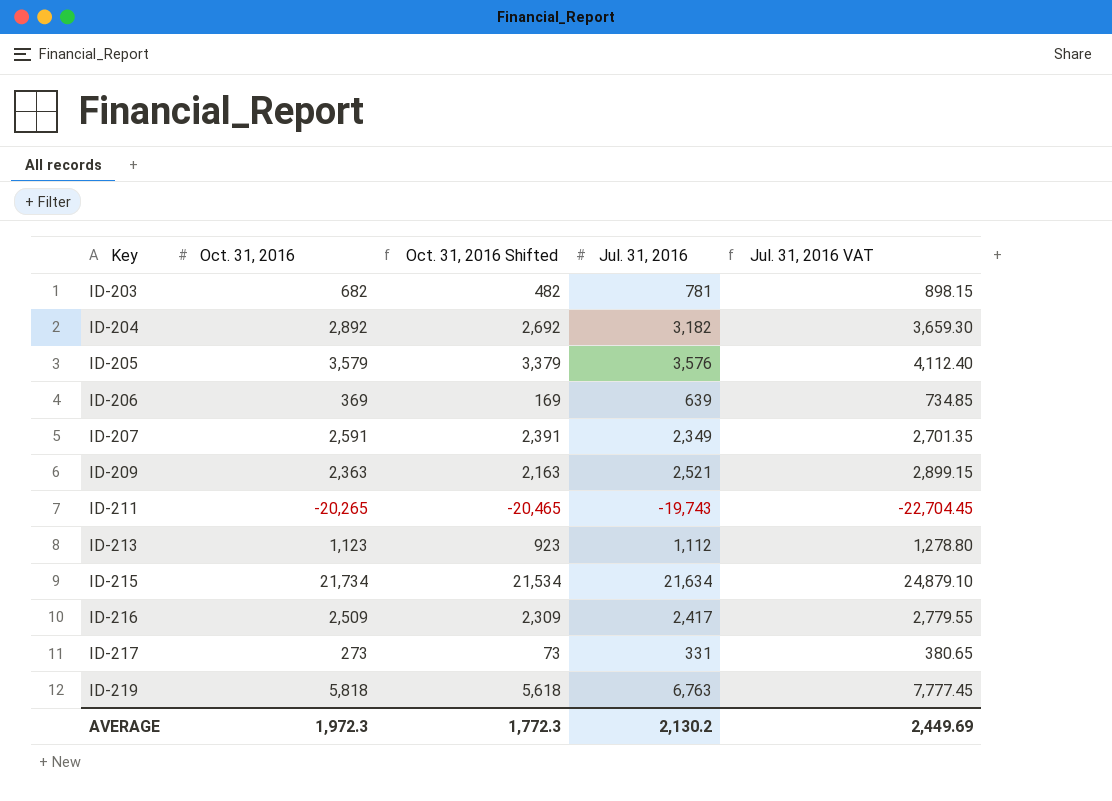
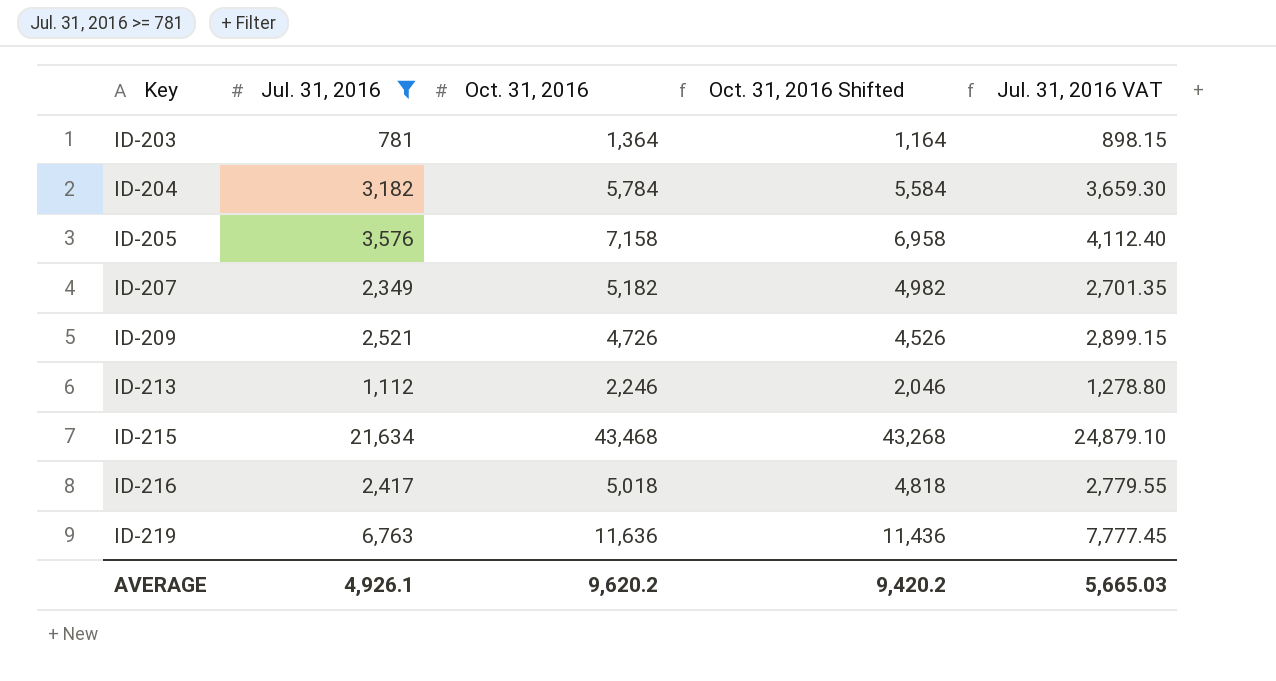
filter: none -> Jul. 31, 2016 >= 781
column Jul. 31, 2016 | position: 4 -> 2
ID-203 | Oct. 31, 2016: 682 -> 1,364
ID-203 | Oct. 31, 2016 Shifted: 482 -> 1,164
ID-204 | Oct. 31, 2016: 2,892 -> 5,784
ID-204 | Oct. 31, 2016 Shifted: 2,692 -> 5,584
ID-205 | Oct. 31, 2016: 3,579 -> 7,158
ID-205 | Oct. 31, 2016 Shifted: 3,379 -> 6,958
ID-207 | Oct. 31, 2016: 2,591 -> 5,182
ID-207 | Oct. 31, 2016 Shifted: 2,391 -> 4,982
ID-209 | Oct. 31, 2016: 2,363 -> 4,726
ID-209 | Oct. 31, 2016 Shifted: 2,163 -> 4,526
ID-213 | Oct. 31, 2016: 1,123 -> 2,246
ID-213 | Oct. 31, 2016 Shifted: 923 -> 2,046
ID-215 | Oct. 31, 2016: 21,734 -> 43,468
ID-215 | Oct. 31, 2016 Shifted: 21,534 -> 43,268
ID-216 | Oct. 31, 2016: 2,509 -> 5,018
ID-216 | Oct. 31, 2016 Shifted: 2,309 -> 4,818
ID-219 | Oct. 31, 2016: 5,818 -> 11,636
ID-219 | Oct. 31, 2016 Shifted: 5,618 -> 11,436
AVERAGE | Jul. 31, 2016: 2,130.2 -> 4,926.1
AVERAGE | Oct. 31, 2016: 1,972.3 -> 9,620.2
AVERAGE | Oct. 31, 2016 Shifted: 1,772.3 -> 9,420.2
AVERAGE | Jul. 31, 2016 VAT: 2,449.69 -> 5,665.03

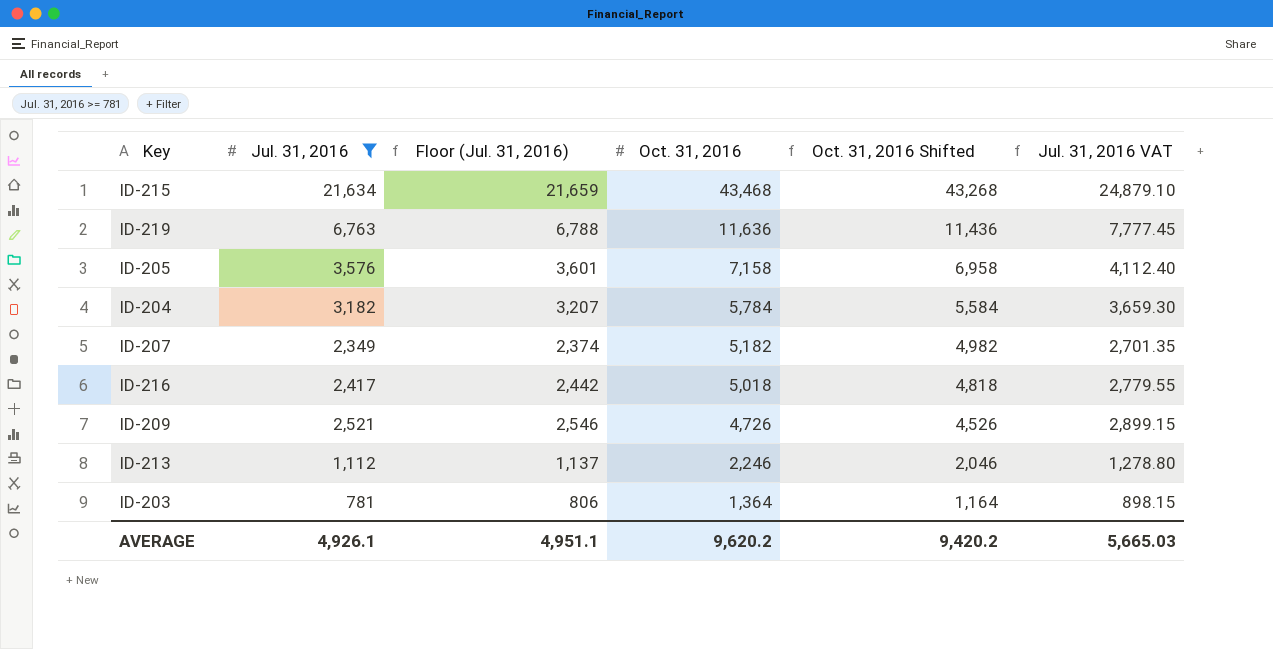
row order: Key ascending -> Oct. 31, 2016 descending
column Floor (Jul. 31, 2016) | formula: none -> [Jul. 31, 2016] + 25

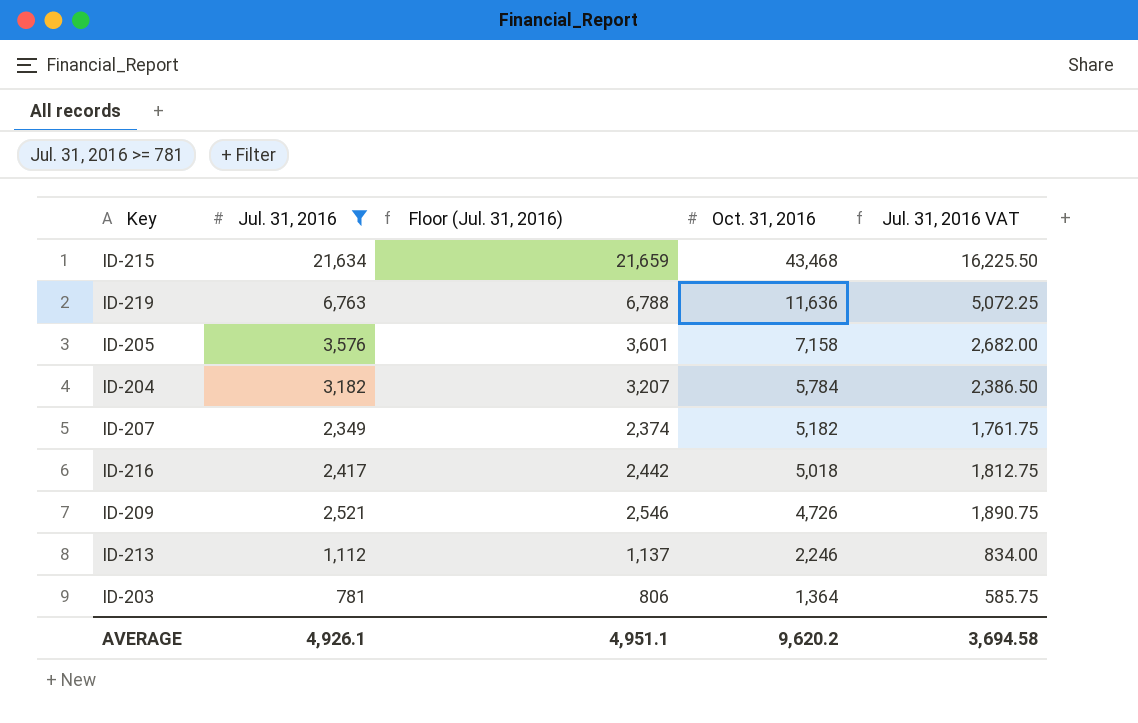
column Oct. 31, 2016 Shifted | formula: [Oct. 31, 2016] - 200 -> none
column Jul. 31, 2016 VAT | formula: [Jul. 31, 2016] * 1.15 -> [Jul. 31, 2016] * 0.75
AVERAGE | Jul. 31, 2016 VAT: 5,665.03 -> 3,694.58

